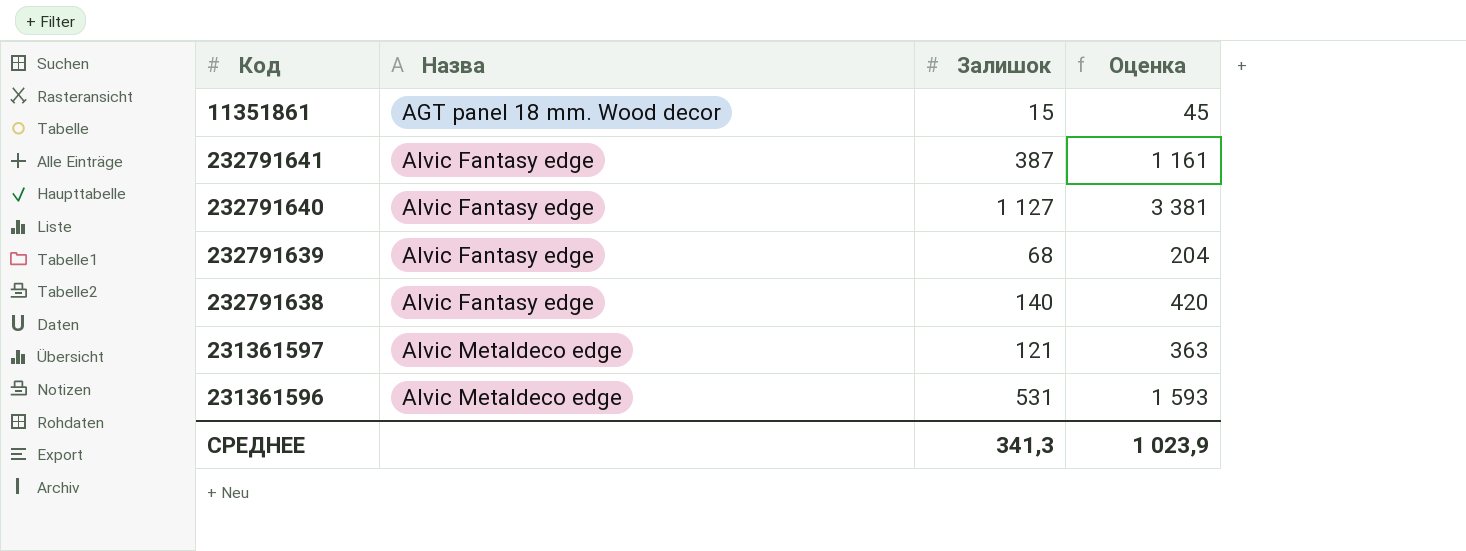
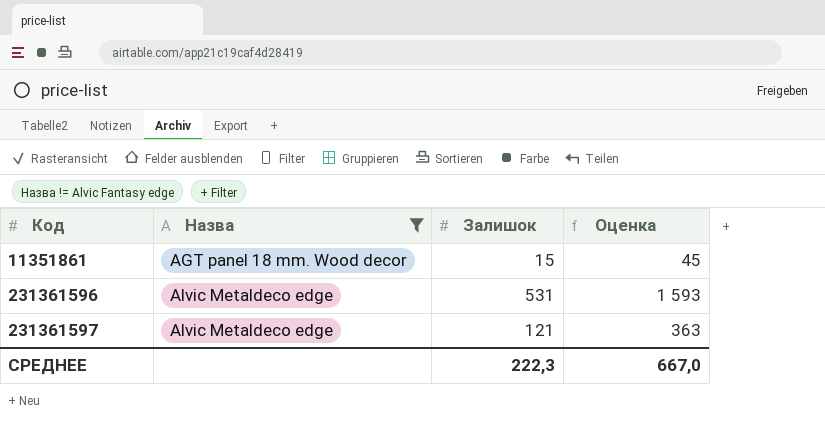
filter: none -> Назва != Alvic Fantasy edge
row order: Назва ascending -> Код ascending
СРЕДНЕЕ | Залишок: 341,3 -> 222,3
СРЕДНЕЕ | Оценка: 1 023,9 -> 667,0

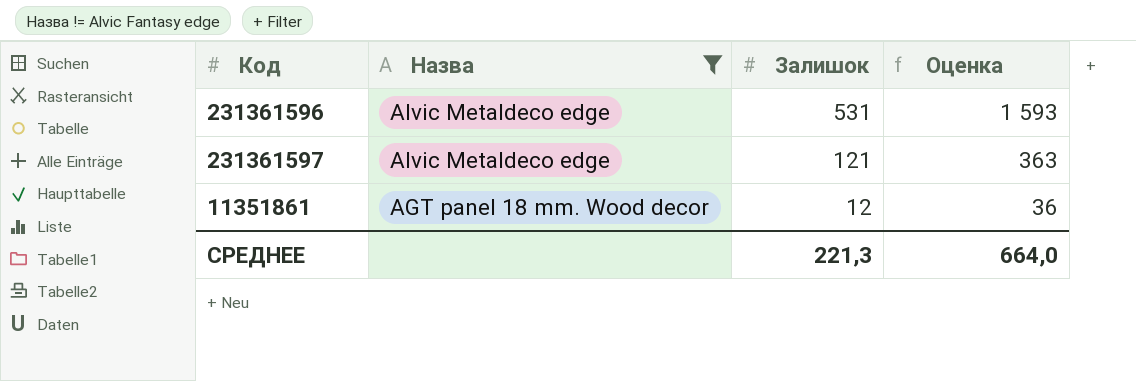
row order: Код ascending -> Назва descending
11351861 | Залишок: 15 -> 12
11351861 | Оценка: 45 -> 36
СРЕДНЕЕ | Залишок: 222,3 -> 221,3
СРЕДНЕЕ | Оценка: 667,0 -> 664,0

